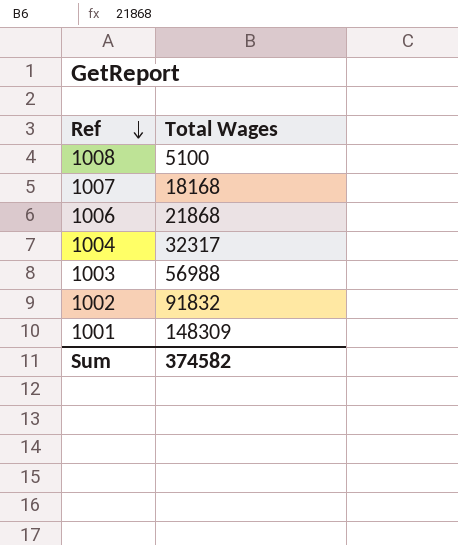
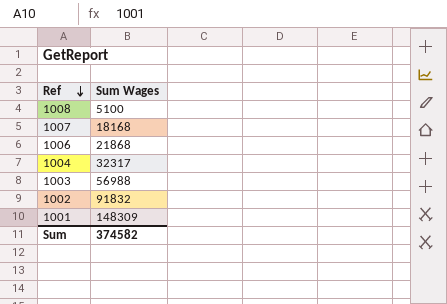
column name: Total Wages -> Sum Wages

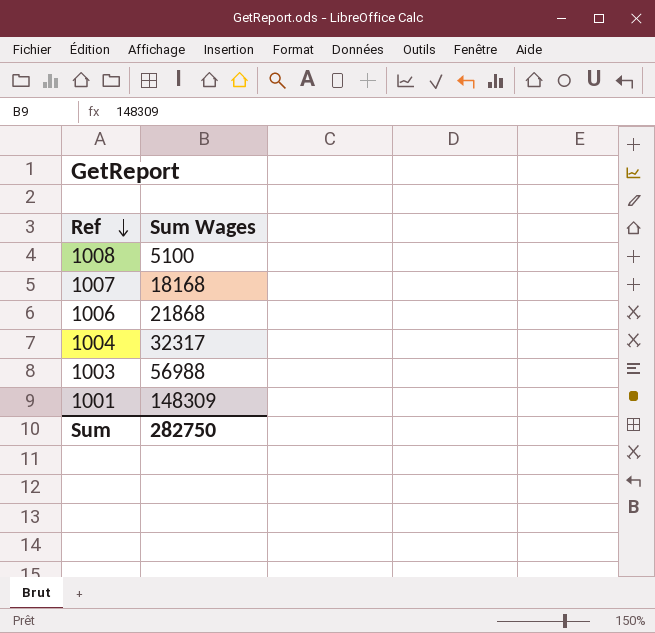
row 1002: 91832 -> none
Sum | Sum Wages: 374582 -> 282750

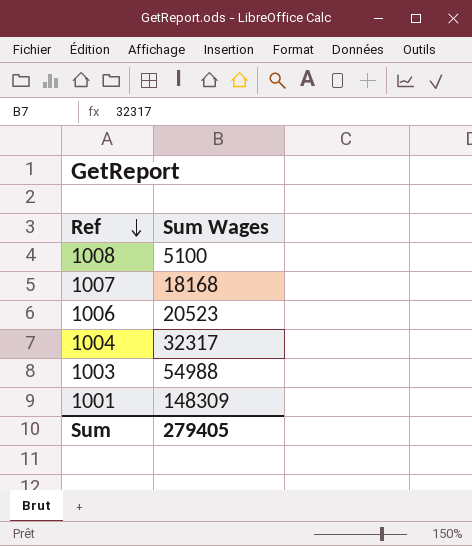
1006 | Sum Wages: 21868 -> 20523
1003 | Sum Wages: 56988 -> 54988
Sum | Sum Wages: 282750 -> 279405

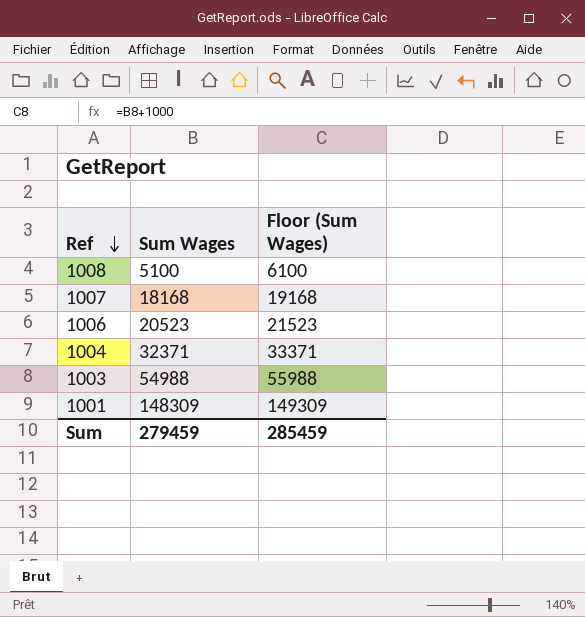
column Floor (Sum Wages) | formula: none -> [Sum Wages] + 1000
1004 | Sum Wages: 32317 -> 32371
Sum | Sum Wages: 279405 -> 279459

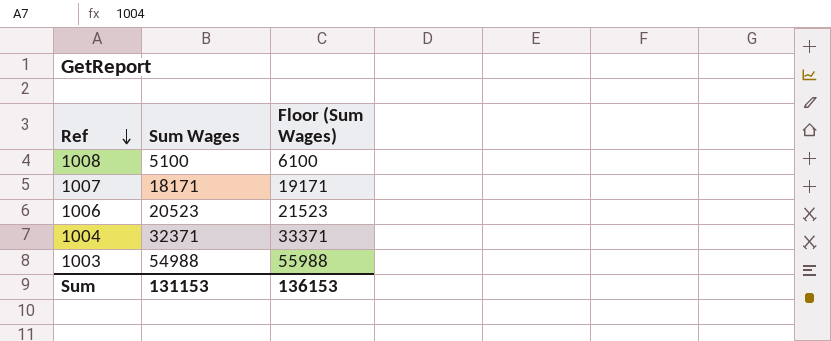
row 1001: 148309 | 149309 -> none
1007 | Sum Wages: 18168 -> 18171
1007 | Floor (Sum Wages): 19168 -> 19171
Sum | Sum Wages: 279459 -> 131153
Sum | Floor (Sum Wages): 285459 -> 136153

